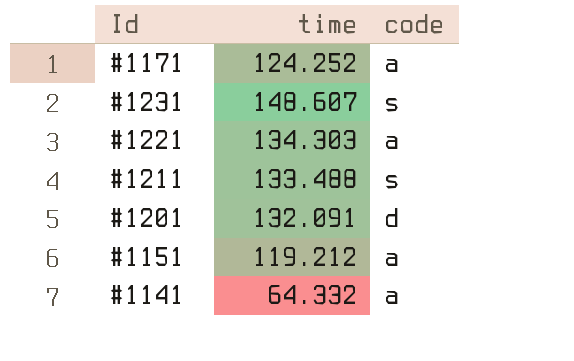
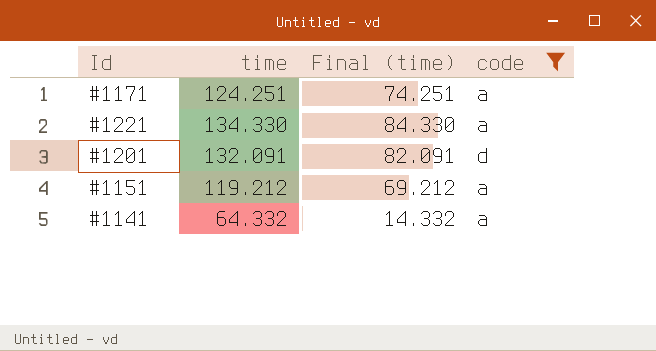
filter: none -> code != s
column Final (time) | formula: none -> [time] - 50
#1171 | time: 124.252 -> 124.251
#1221 | time: 134.303 -> 134.330

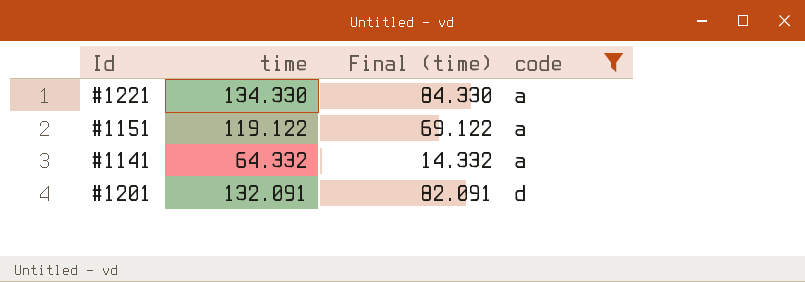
row order: none -> code ascending
row #1171: 124.251 | 74.251 | a -> none
#1151 | time: 119.212 -> 119.122
#1151 | Final (time): 69.212 -> 69.122

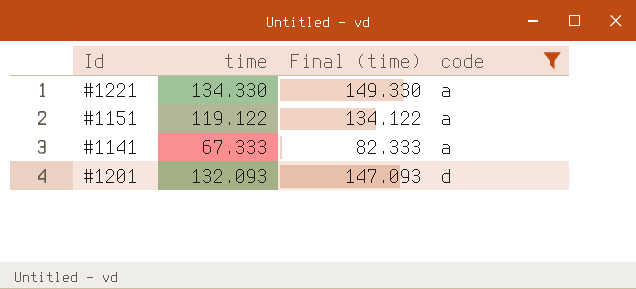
column Final (time) | formula: [time] - 50 -> [time] + 15
#1141 | time: 64.332 -> 67.333
#1201 | time: 132.091 -> 132.093

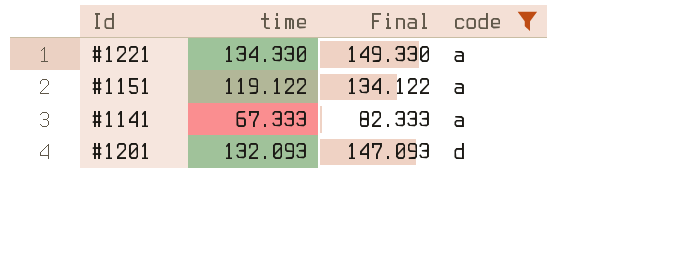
column name: Final (time) -> Final

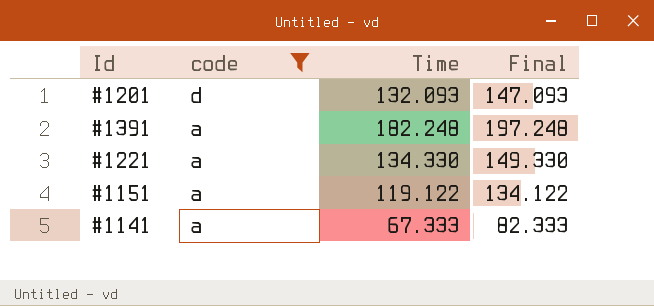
row order: code ascending -> code descending
column code | position: 4 -> 2
column name: time -> Time
row #1391: none -> a | 182.248 | 197.248

